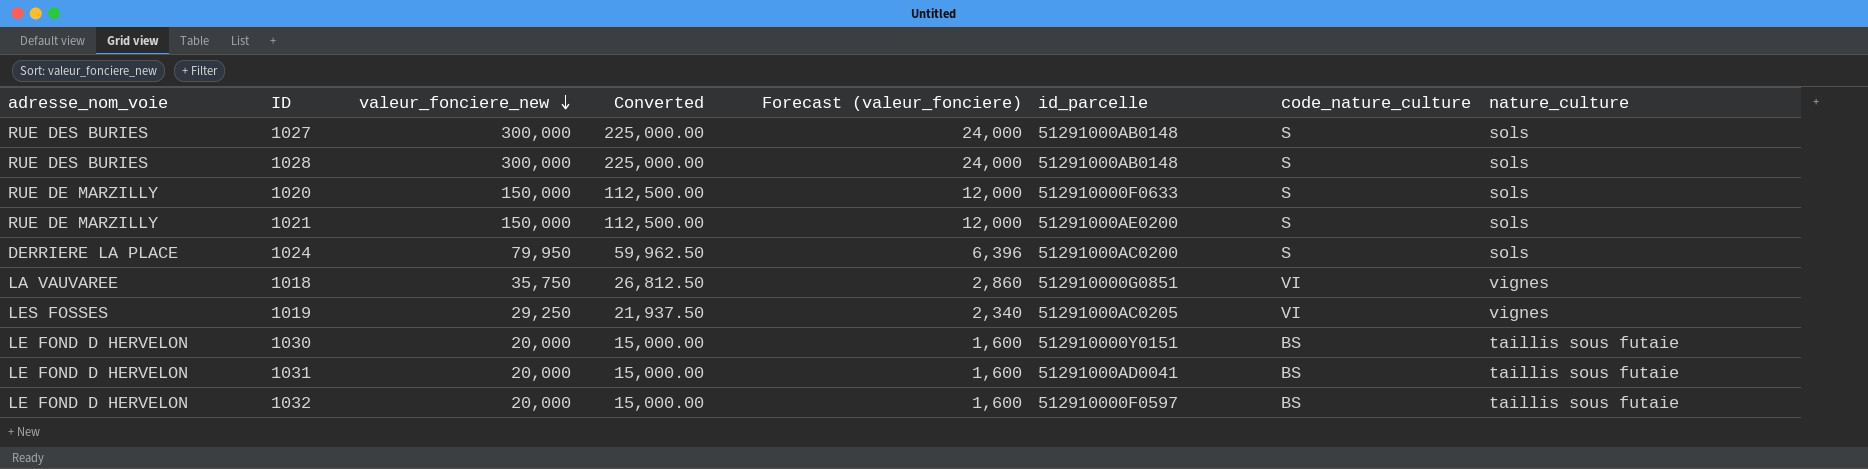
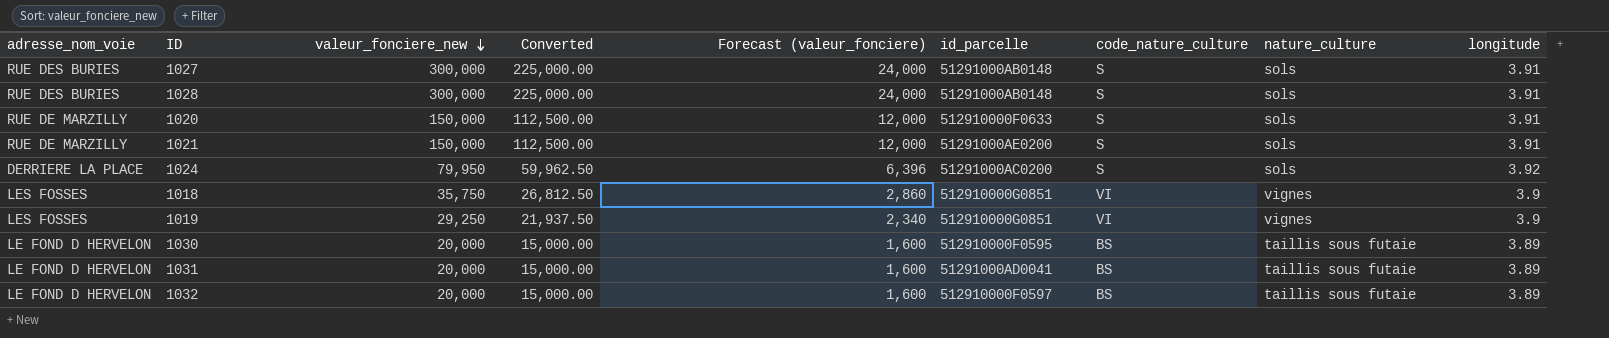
column longitude | position: none -> 9
1018 | adresse_nom_voie: LA VAUVAREE -> LES FOSSES
1019 | id_parcelle: 51291000AC0205 -> 512910000G0851
1030 | id_parcelle: 512910000Y0151 -> 512910000F0595

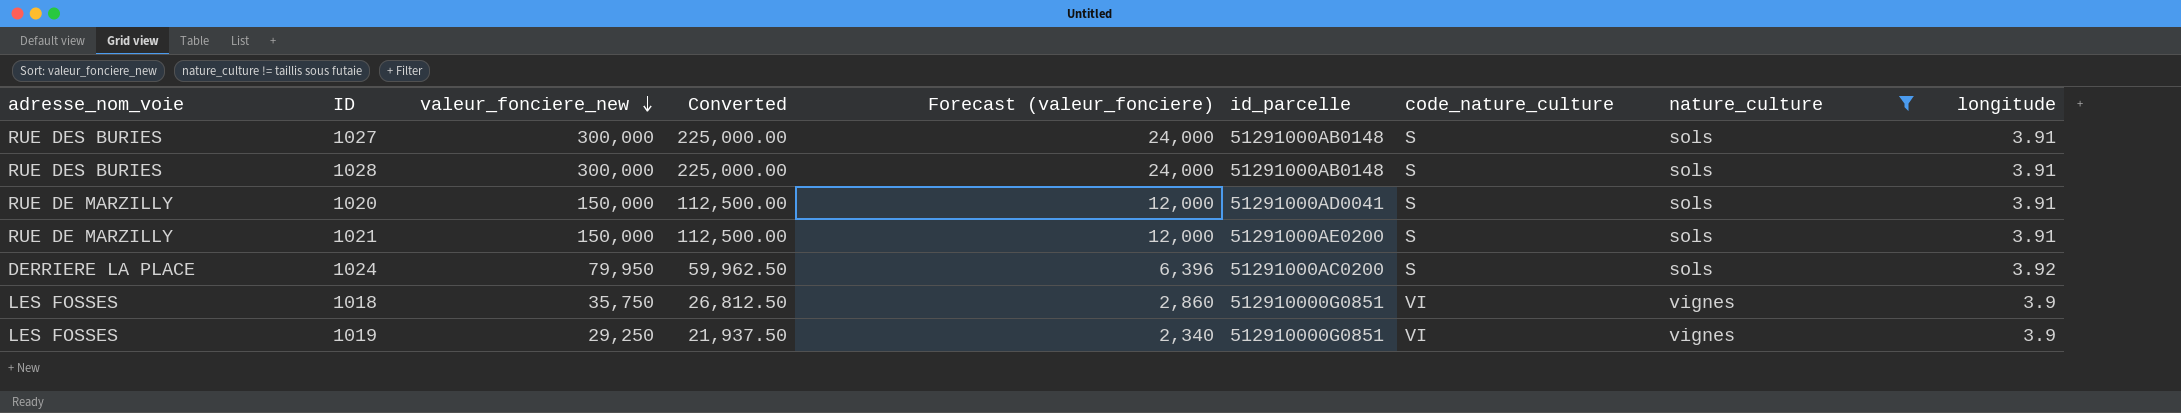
filter: none -> nature_culture != taillis sous futaie
1020 | id_parcelle: 512910000F0633 -> 51291000AD0041

